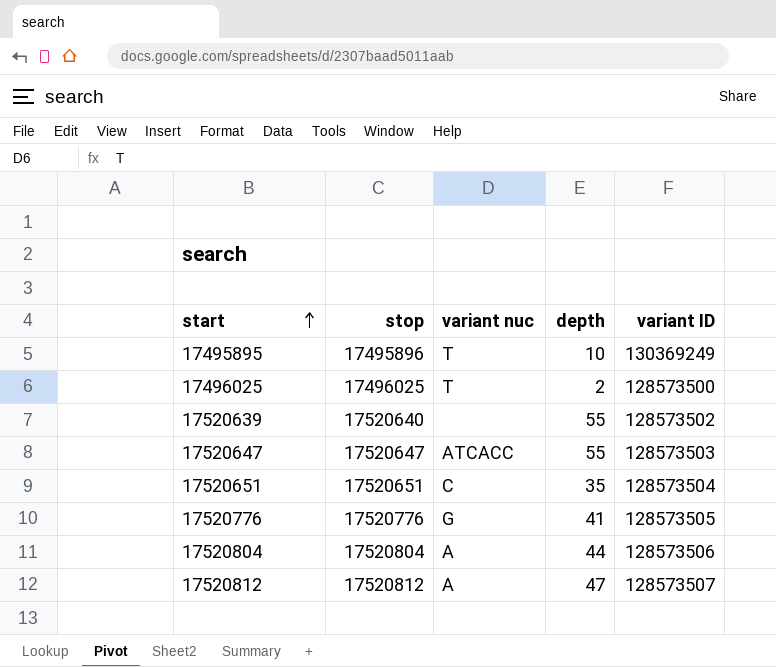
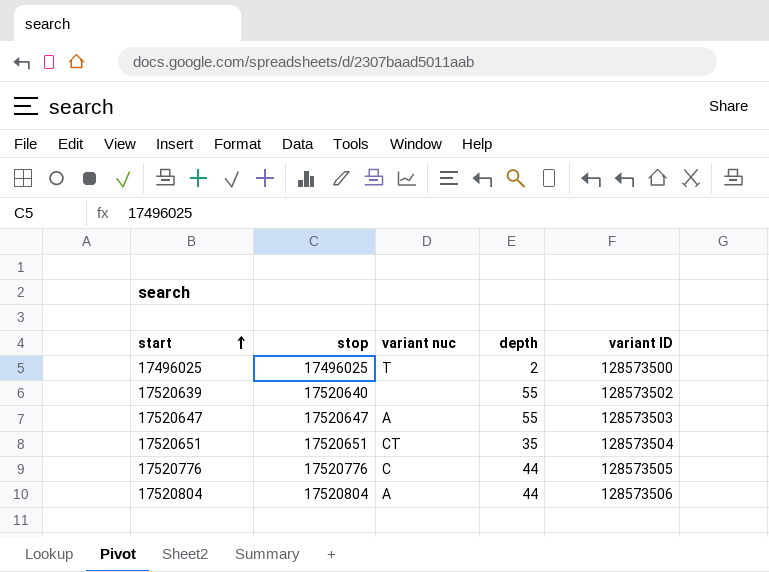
row 17495895: 17495896 | T | 10 | 130369249 -> none
row 17520812: 17520812 | A | 47 | 128573507 -> none
17520647 | variant nuc: ATCACC -> A
17520651 | variant nuc: C -> CT
17520776 | variant nuc: G -> C
17520776 | depth: 41 -> 44

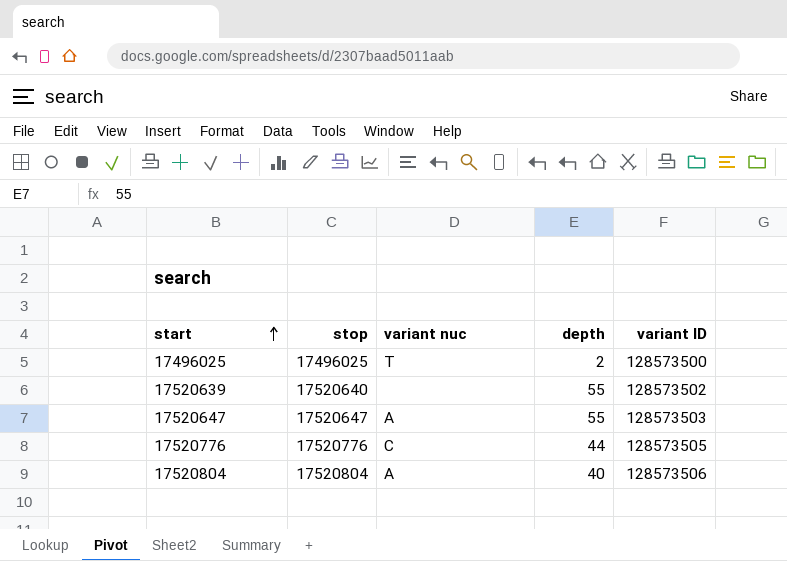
row 17520651: 17520651 | CT | 35 | 128573504 -> none
17520804 | depth: 44 -> 40

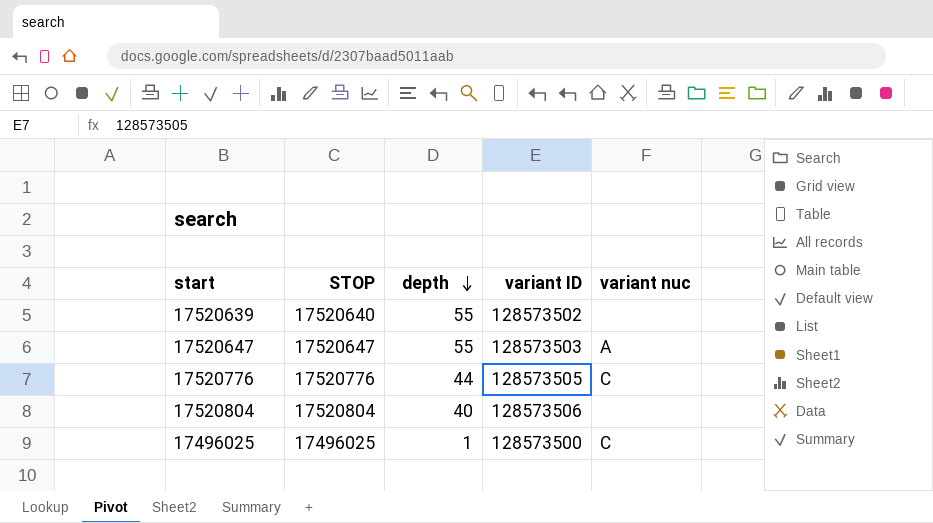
row order: start ascending -> depth descending
column name: stop -> STOP
column variant nuc | position: 3 -> 5
17520804 | variant nuc: A -> none
17496025 | depth: 2 -> 1
17496025 | variant nuc: T -> C

